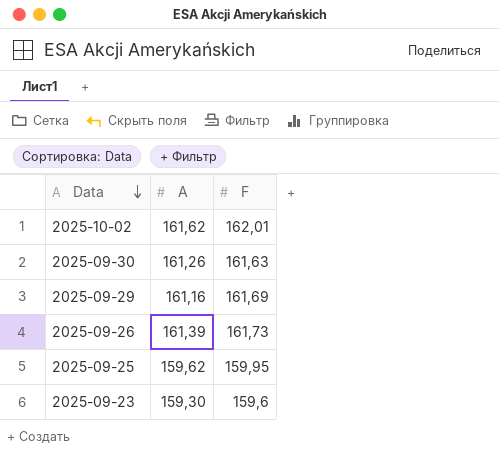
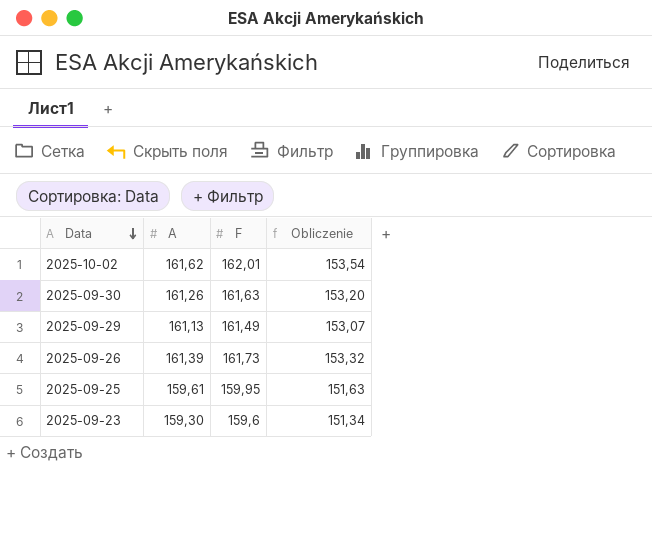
column Obliczenie | formula: none -> [A] * 0,95
2025-09-29 | A: 161,16 -> 161,13
2025-09-29 | F: 161,69 -> 161,49
2025-09-25 | A: 159,62 -> 159,61

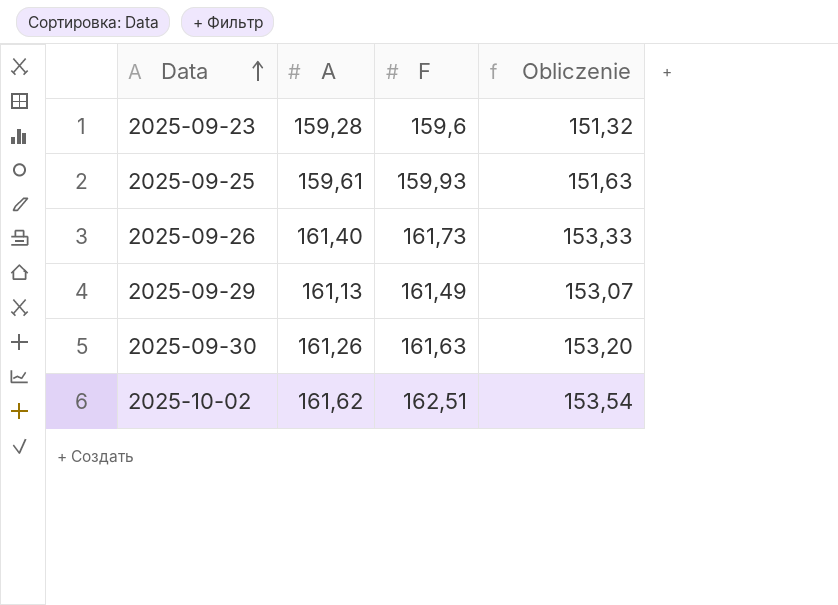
row order: Data descending -> Data ascending
2025-09-23 | A: 159,30 -> 159,28
2025-09-23 | Obliczenie: 151,34 -> 151,32
2025-09-25 | F: 159,95 -> 159,93
2025-09-26 | A: 161,39 -> 161,40
2025-09-26 | Obliczenie: 153,32 -> 153,33
2025-10-02 | F: 162,01 -> 162,51

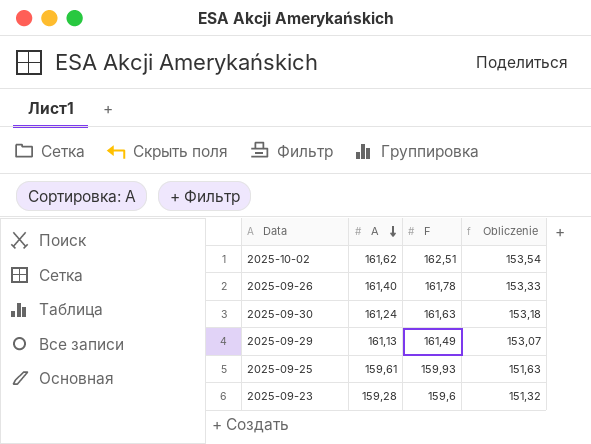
row order: Data ascending -> A descending
2025-09-26 | F: 161,73 -> 161,78
2025-09-30 | A: 161,26 -> 161,24
2025-09-30 | Obliczenie: 153,20 -> 153,18

